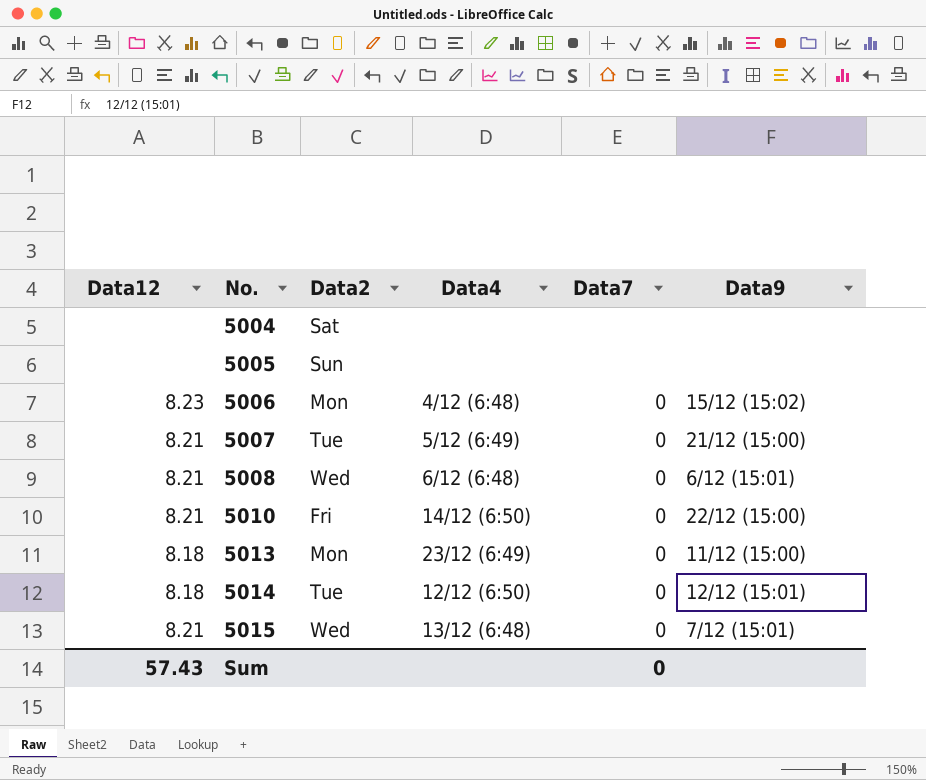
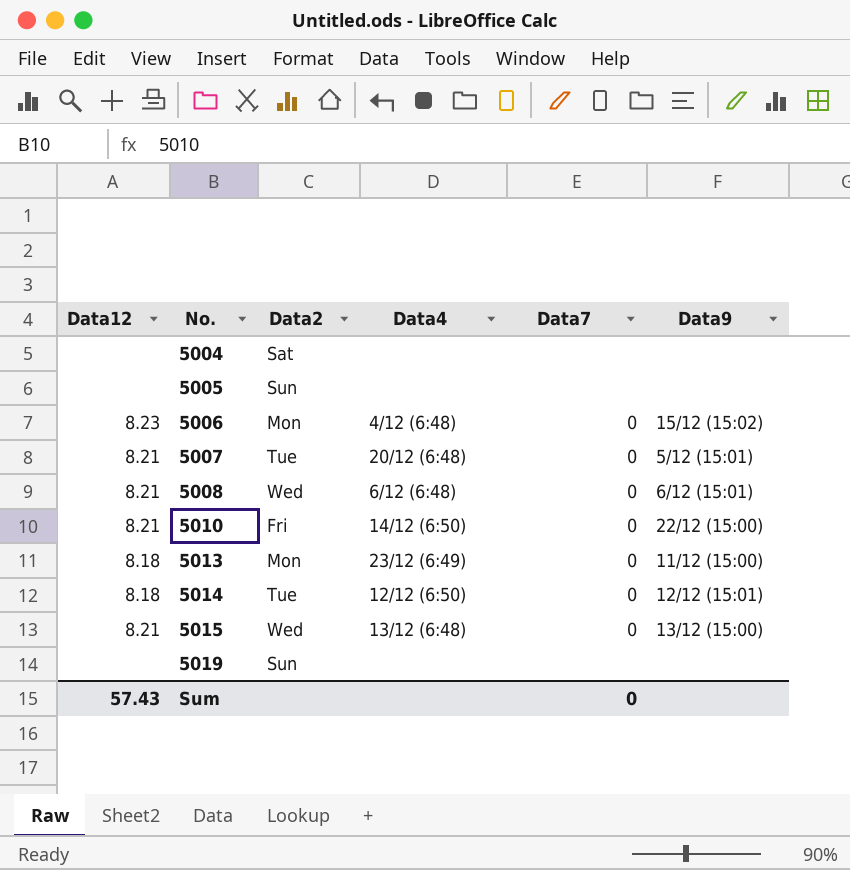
5007 | Data4: 5/12 (6:49) -> 20/12 (6:48)
5007 | Data9: 21/12 (15:00) -> 5/12 (15:01)
5015 | Data9: 7/12 (15:01) -> 13/12 (15:00)
row 5019: none -> none | Sun | none | none | none

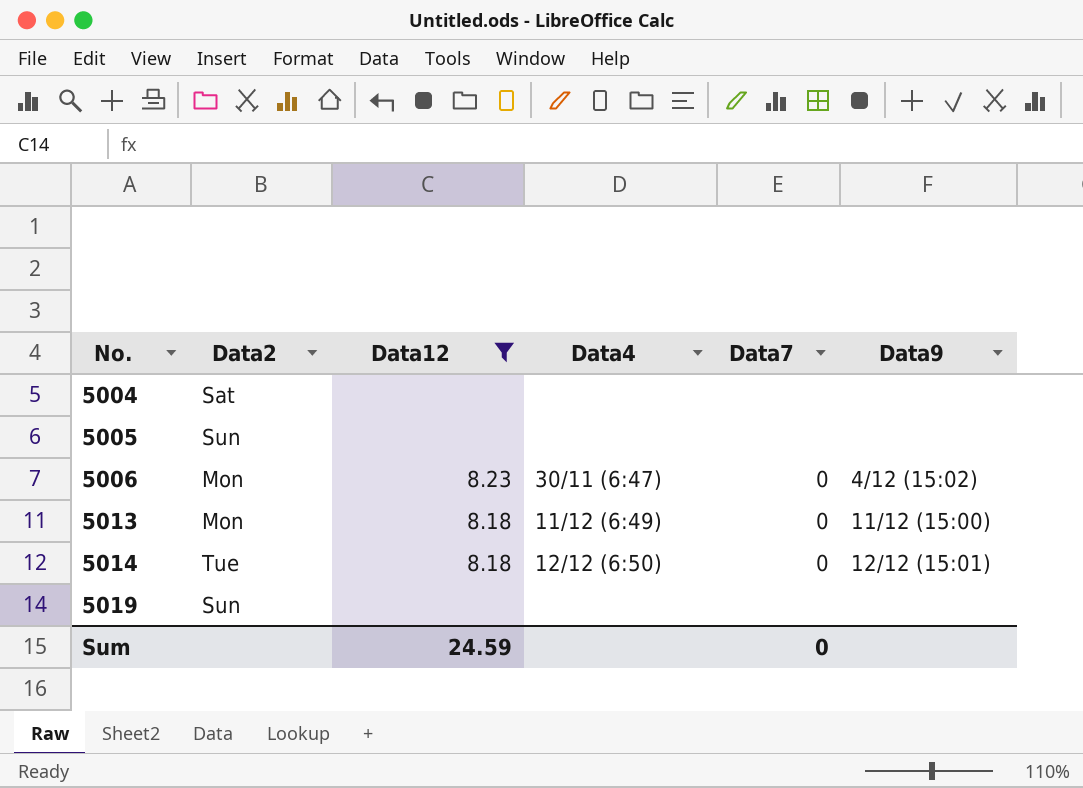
filter: none -> Data12 != 8.21
column Data12 | position: 1 -> 3
5006 | Data4: 4/12 (6:48) -> 30/11 (6:47)
5006 | Data9: 15/12 (15:02) -> 4/12 (15:02)
5013 | Data4: 23/12 (6:49) -> 11/12 (6:49)
Sum | Data12: 57.43 -> 24.59

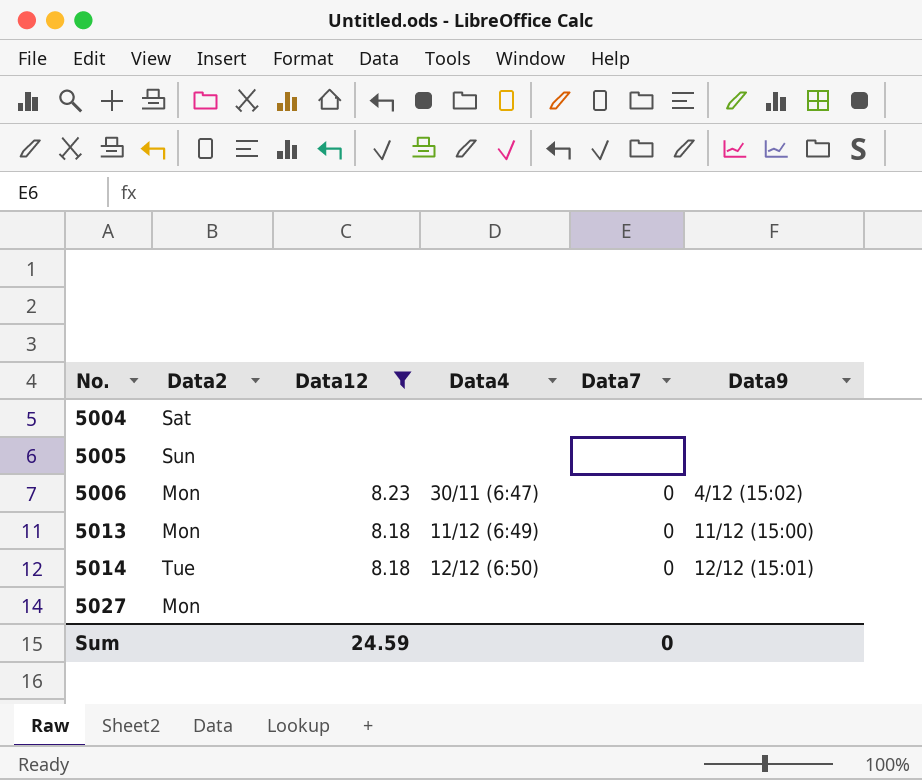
row 5019: Sun | none | none | none | none -> none
row 5027: none -> Mon | none | none | none | none

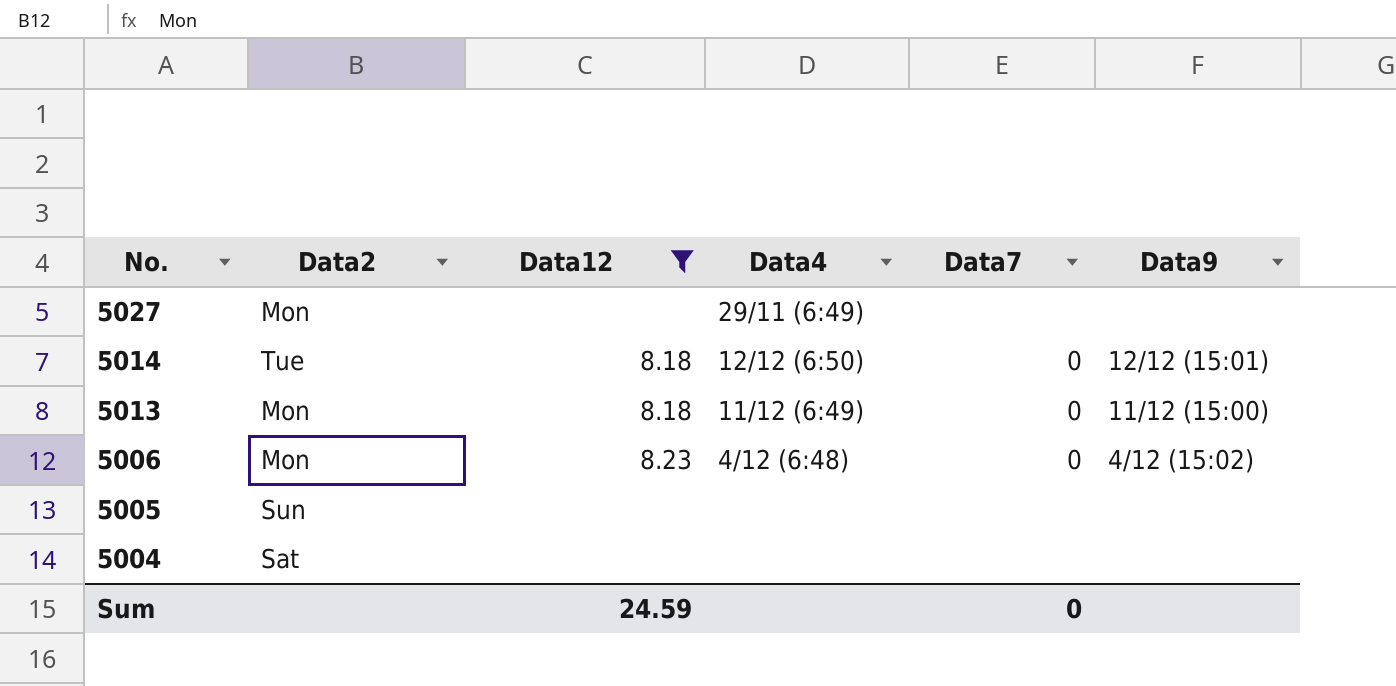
row order: No. ascending -> No. descending
5027 | Data4: none -> 29/11 (6:49)
5006 | Data4: 30/11 (6:47) -> 4/12 (6:48)

